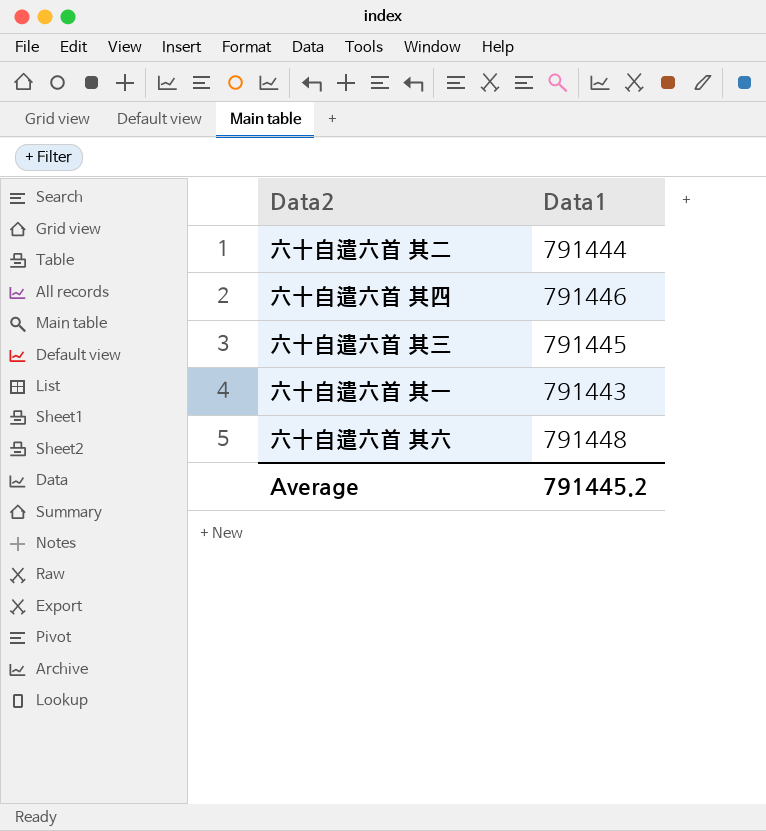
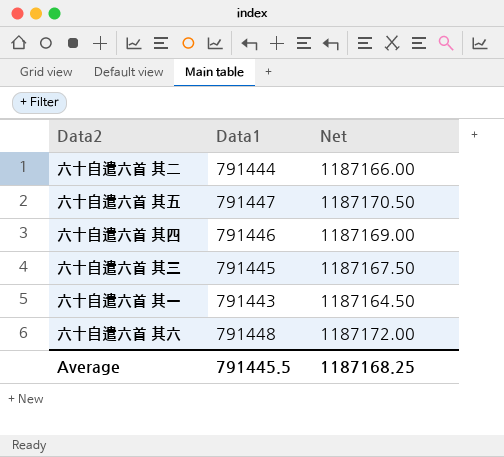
column Net | formula: none -> [Data1] * 1.5
row 六十自遣六首 其五: none -> 791447 | 1187170.50
Average | Data1: 791445.2 -> 791445.5

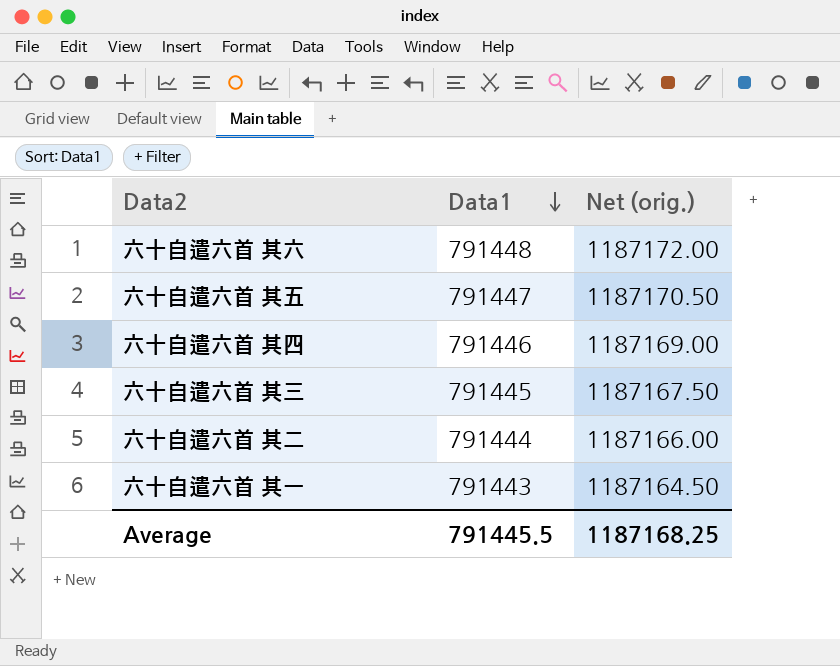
row order: none -> Data1 descending
column name: Net -> Net (orig.)

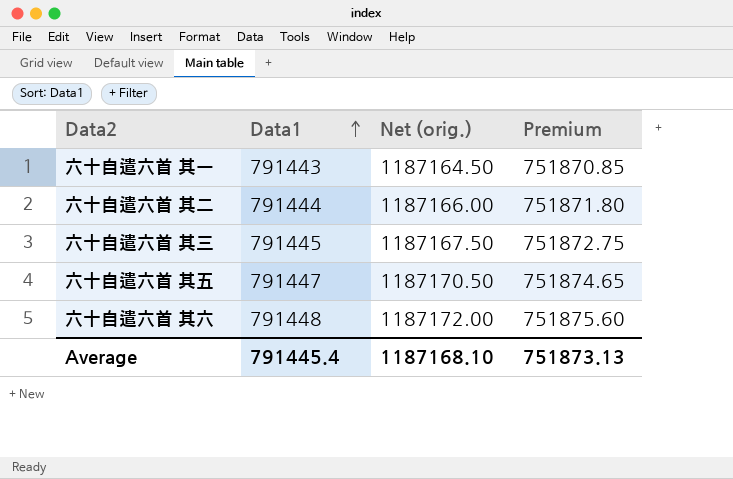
row order: Data1 descending -> Data1 ascending
column Premium | formula: none -> [Data1] * 0.95
row 六十自遣六首 其四: 791446 | 1187169.00 -> none
Average | Data1: 791445.5 -> 791445.4
Average | Net (orig.): 1187168.25 -> 1187168.10

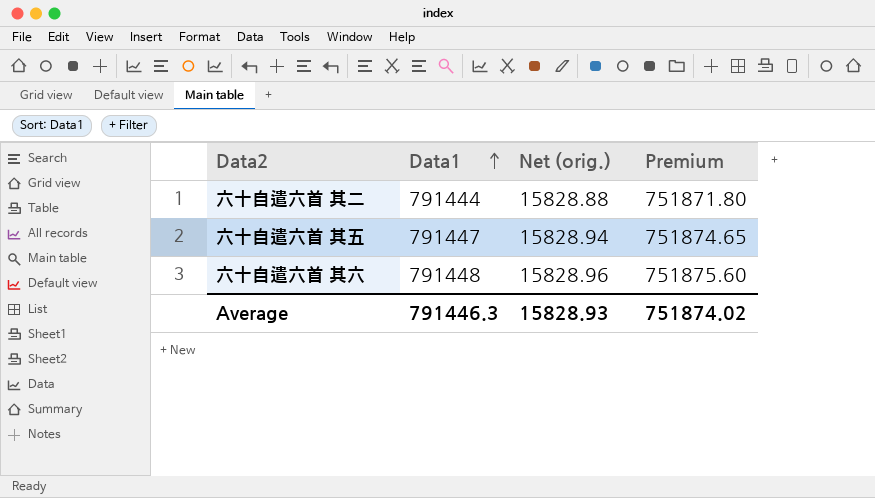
column Net (orig.) | formula: [Data1] * 1.5 -> [Data1] * 0.02
row 六十自遣六首 其一: 791443 | 1187164.50 | 751870.85 -> none
row 六十自遣六首 其三: 791445 | 1187167.50 | 751872.75 -> none
Average | Data1: 791445.4 -> 791446.3
Average | Net (orig.): 1187168.10 -> 15828.93
Average | Premium: 751873.13 -> 751874.02

